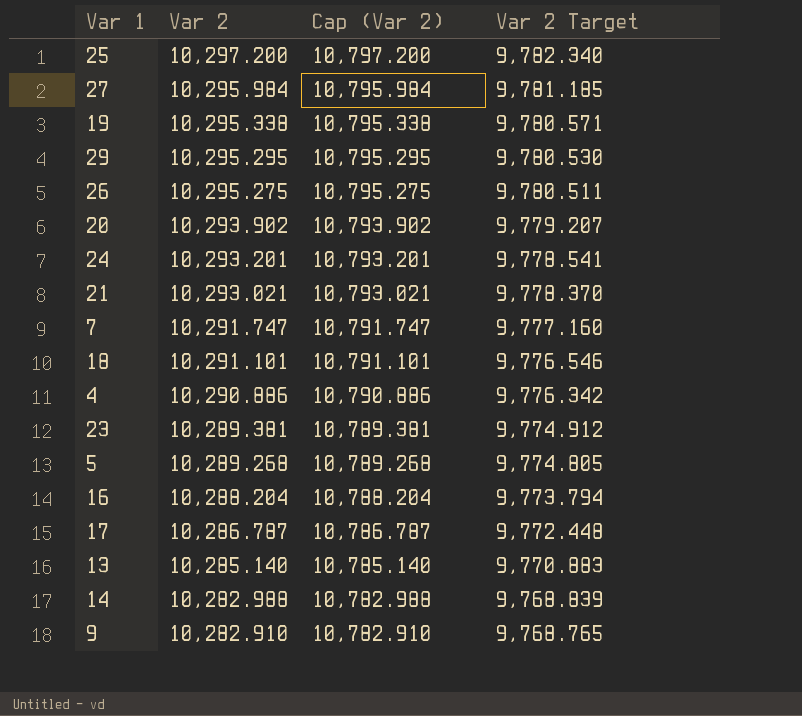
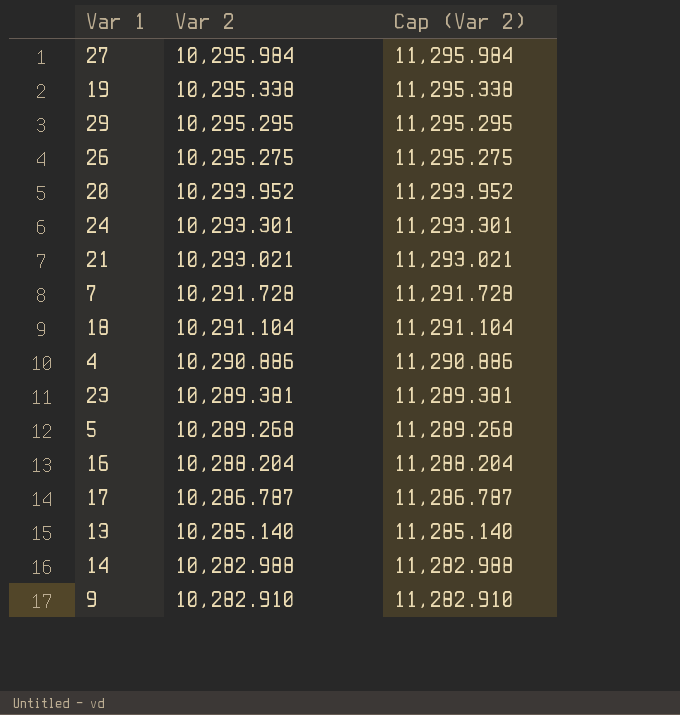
column Var 2 Target | formula: [Var 2] * 0.95 -> none
column Cap (Var 2) | formula: [Var 2] + 500 -> [Var 2] + 1000
row 25: 10,297.200 | 10,797.200 | 9,782.340 -> none
20 | Var 2: 10,293.902 -> 10,293.952
24 | Var 2: 10,293.201 -> 10,293.301
7 | Var 2: 10,291.747 -> 10,291.728
18 | Var 2: 10,291.101 -> 10,291.104

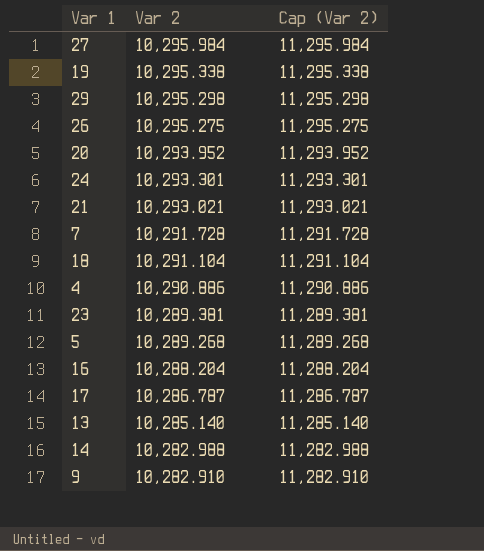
29 | Var 2: 10,295.295 -> 10,295.298
29 | Cap (Var 2): 11,295.295 -> 11,295.298

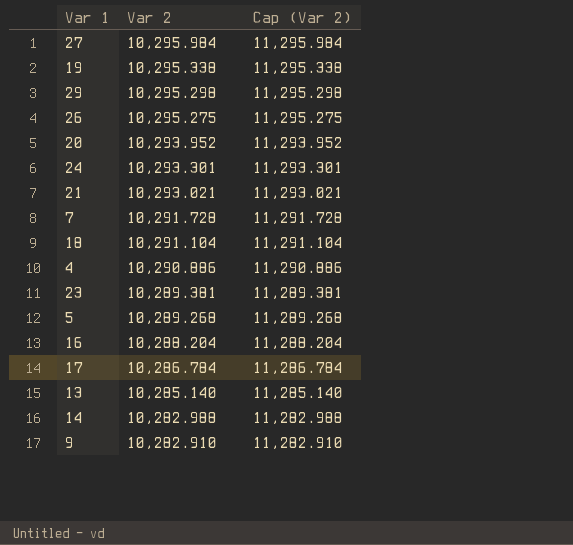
17 | Var 2: 10,286.787 -> 10,286.784
17 | Cap (Var 2): 11,286.787 -> 11,286.784

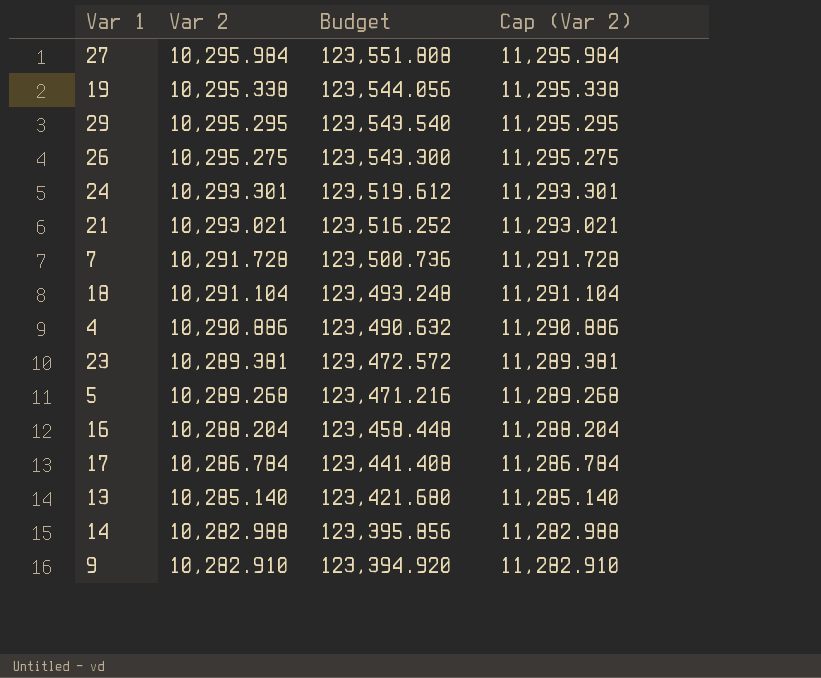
column Budget | formula: none -> [Var 2] * 12
row 20: 10,293.952 | 11,293.952 -> none
29 | Var 2: 10,295.298 -> 10,295.295
29 | Cap (Var 2): 11,295.298 -> 11,295.295

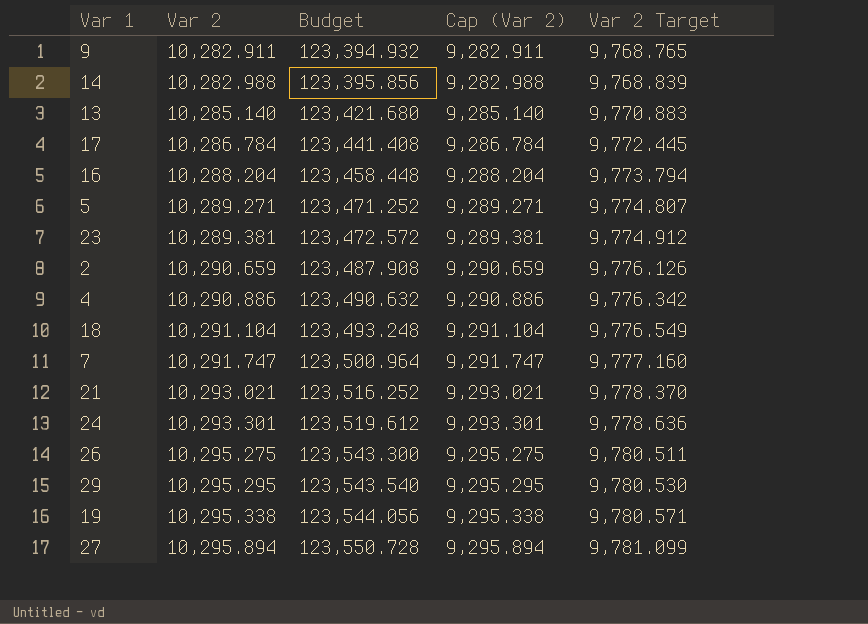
row order: Var 2 descending -> Var 2 ascending
column Cap (Var 2) | formula: [Var 2] + 1000 -> [Var 2] - 1000
column Var 2 Target | formula: none -> [Var 2] * 0.95
9 | Var 2: 10,282.910 -> 10,282.911
9 | Budget: 123,394.920 -> 123,394.932
5 | Var 2: 10,289.268 -> 10,289.271
5 | Budget: 123,471.216 -> 123,471.252
row 2: none -> 10,290.659 | 123,487.908 | 9,290.659 | 9,776.126
7 | Var 2: 10,291.728 -> 10,291.747
7 | Budget: 123,500.736 -> 123,500.964
27 | Var 2: 10,295.984 -> 10,295.894
27 | Budget: 123,551.808 -> 123,550.728

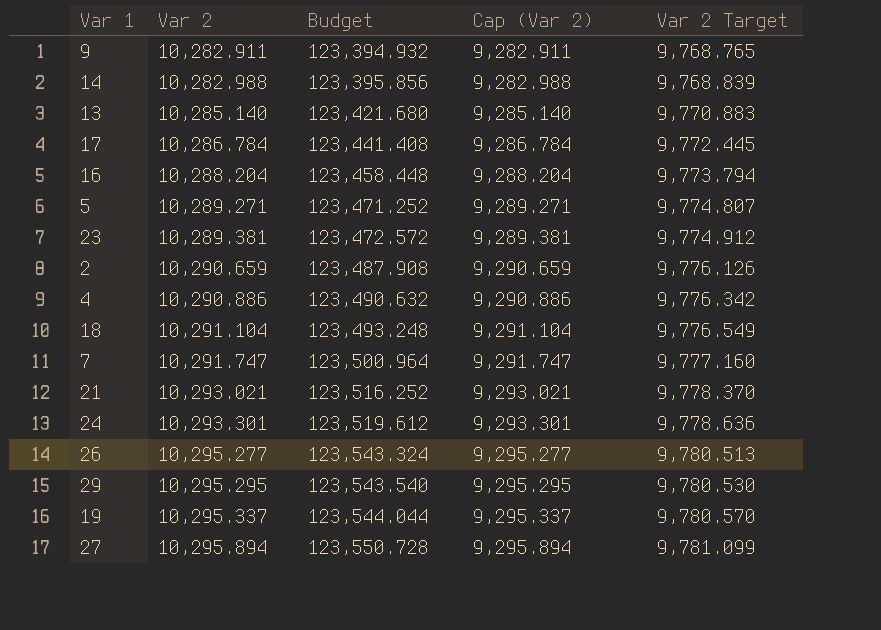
26 | Var 2: 10,295.275 -> 10,295.277
26 | Budget: 123,543.300 -> 123,543.324
26 | Cap (Var 2): 9,295.275 -> 9,295.277
26 | Var 2 Target: 9,780.511 -> 9,780.513
19 | Var 2: 10,295.338 -> 10,295.337
19 | Budget: 123,544.056 -> 123,544.044
19 | Cap (Var 2): 9,295.338 -> 9,295.337
19 | Var 2 Target: 9,780.571 -> 9,780.570

